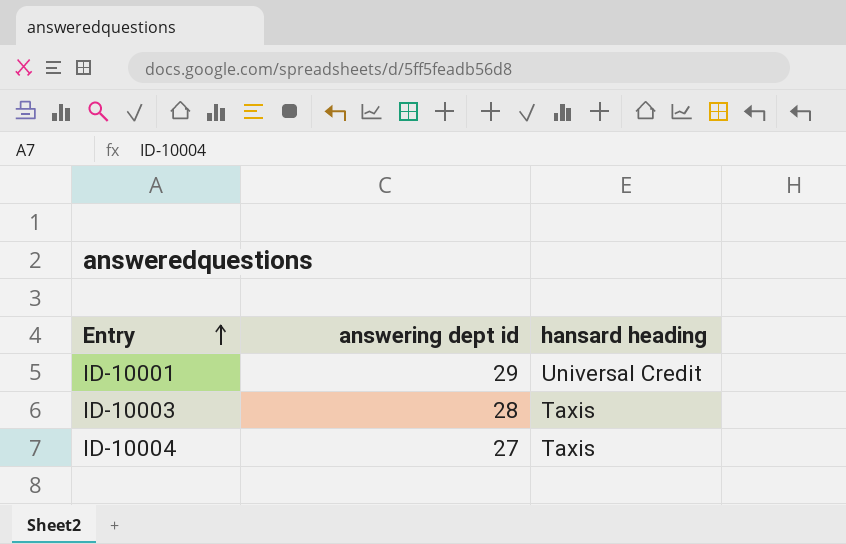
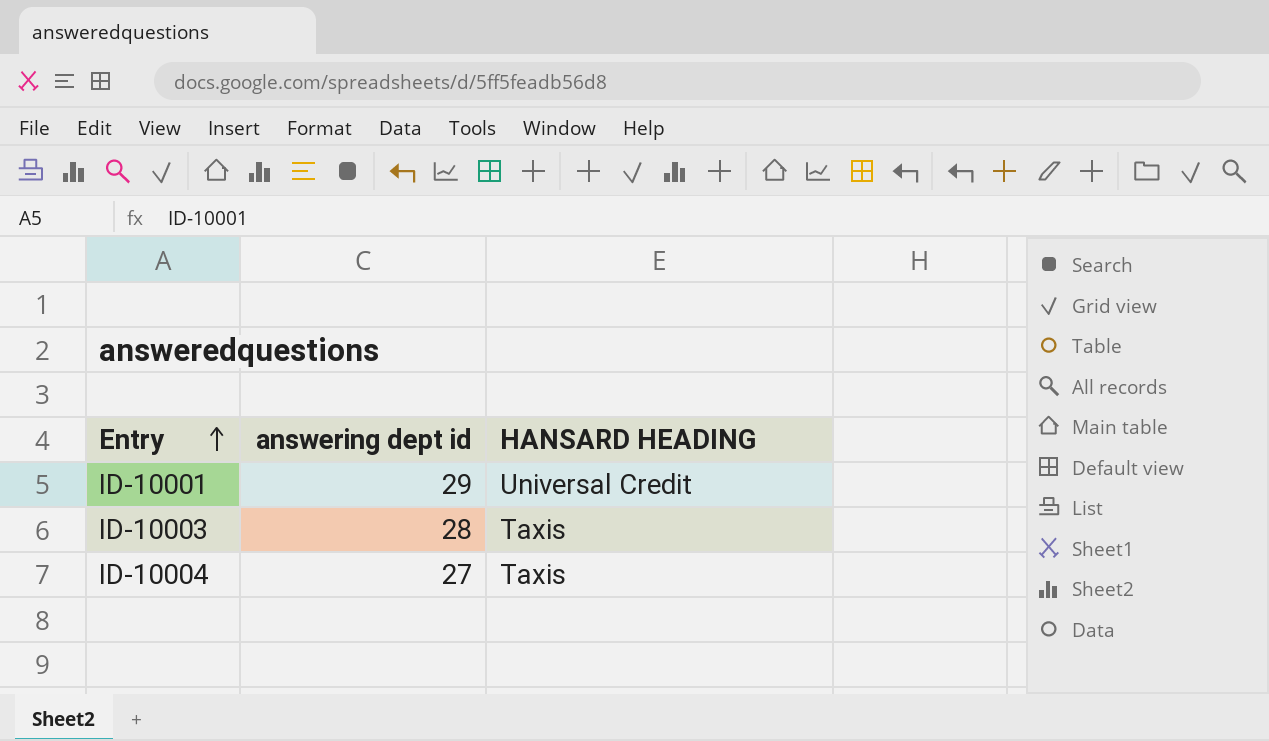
column name: hansard heading -> HANSARD HEADING

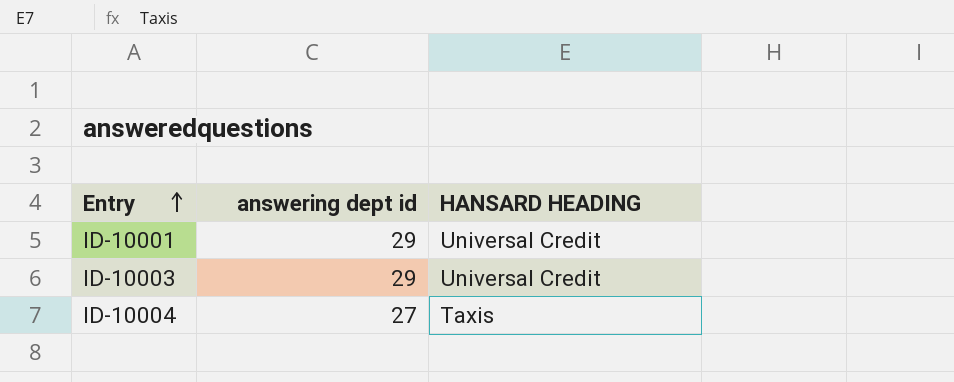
ID-10003 | answering dept id: 28 -> 29
ID-10003 | HANSARD HEADING: Taxis -> Universal Credit

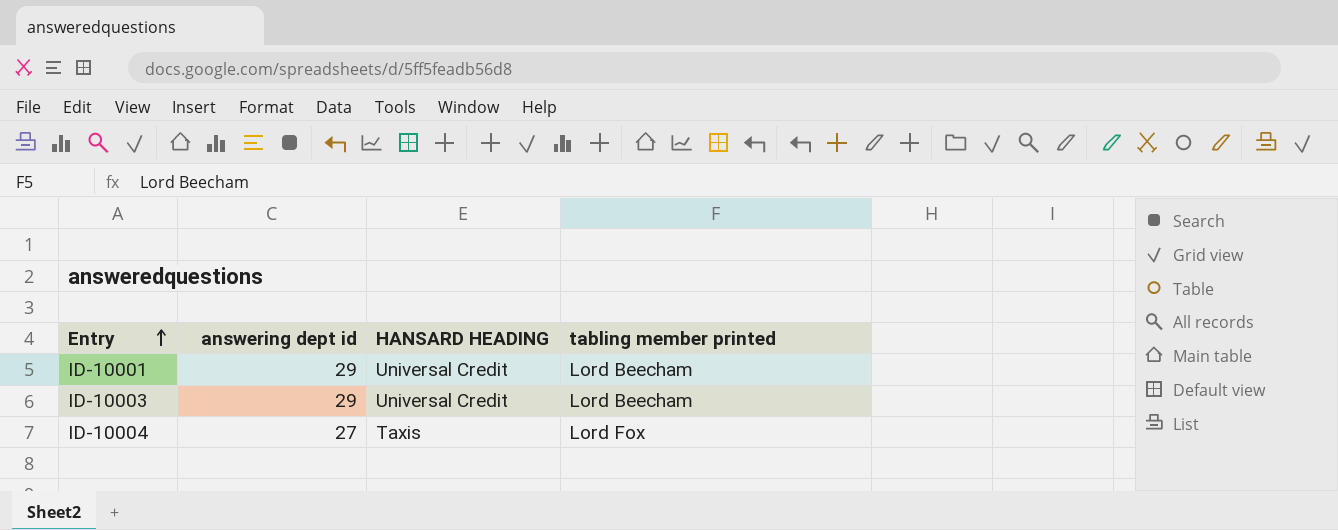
column tabling member printed | position: none -> 4

